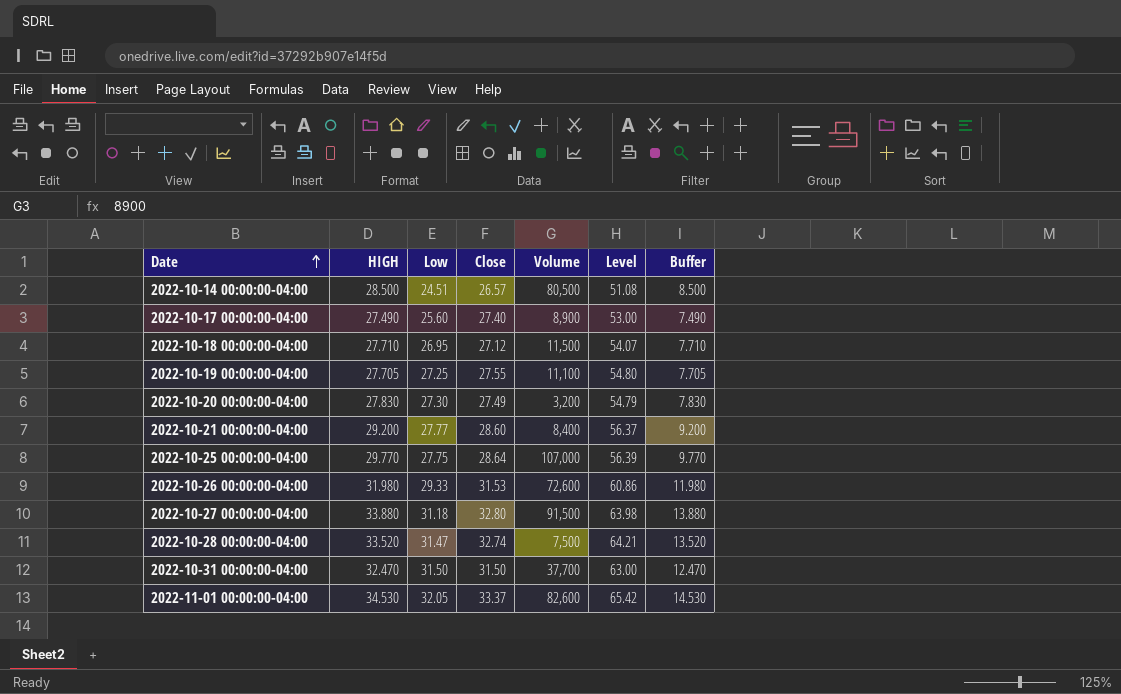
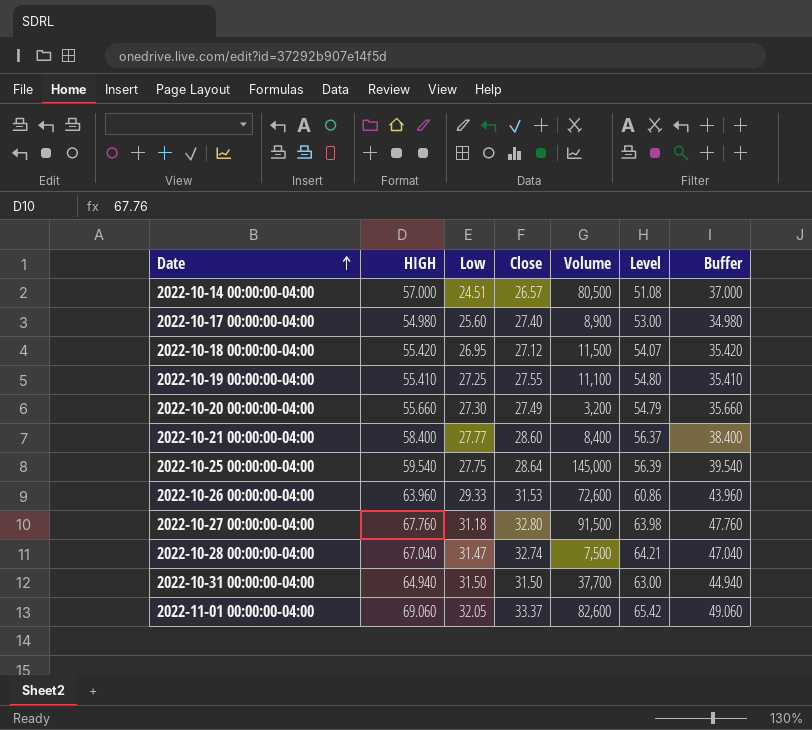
2022-10-14 00:00:00-04:00 | HIGH: 28.500 -> 57.000
2022-10-14 00:00:00-04:00 | Buffer: 8.500 -> 37.000
2022-10-17 00:00:00-04:00 | HIGH: 27.490 -> 54.980
2022-10-17 00:00:00-04:00 | Buffer: 7.490 -> 34.980
2022-10-18 00:00:00-04:00 | HIGH: 27.710 -> 55.420
2022-10-18 00:00:00-04:00 | Buffer: 7.710 -> 35.420
2022-10-19 00:00:00-04:00 | HIGH: 27.705 -> 55.410
2022-10-19 00:00:00-04:00 | Buffer: 7.705 -> 35.410
2022-10-20 00:00:00-04:00 | HIGH: 27.830 -> 55.660
2022-10-20 00:00:00-04:00 | Buffer: 7.830 -> 35.660
2022-10-21 00:00:00-04:00 | HIGH: 29.200 -> 58.400
2022-10-21 00:00:00-04:00 | Buffer: 9.200 -> 38.400
2022-10-25 00:00:00-04:00 | HIGH: 29.770 -> 59.540
2022-10-25 00:00:00-04:00 | Volume: 107,000 -> 145,000
2022-10-25 00:00:00-04:00 | Buffer: 9.770 -> 39.540
2022-10-26 00:00:00-04:00 | HIGH: 31.980 -> 63.960
2022-10-26 00:00:00-04:00 | Buffer: 11.980 -> 43.960
2022-10-27 00:00:00-04:00 | HIGH: 33.880 -> 67.760
2022-10-27 00:00:00-04:00 | Buffer: 13.880 -> 47.760
2022-10-28 00:00:00-04:00 | HIGH: 33.520 -> 67.040
2022-10-28 00:00:00-04:00 | Buffer: 13.520 -> 47.040
2022-10-31 00:00:00-04:00 | HIGH: 32.470 -> 64.940
2022-10-31 00:00:00-04:00 | Buffer: 12.470 -> 44.940
2022-11-01 00:00:00-04:00 | HIGH: 34.530 -> 69.060
2022-11-01 00:00:00-04:00 | Buffer: 14.530 -> 49.060

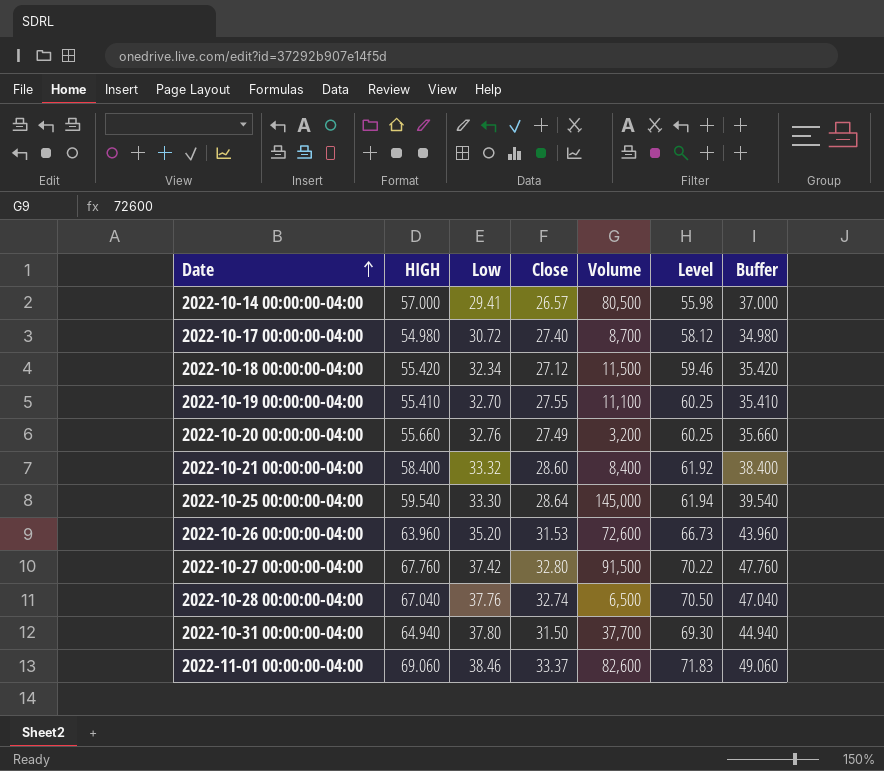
2022-10-14 00:00:00-04:00 | Low: 24.51 -> 29.41
2022-10-14 00:00:00-04:00 | Level: 51.08 -> 55.98
2022-10-17 00:00:00-04:00 | Low: 25.60 -> 30.72
2022-10-17 00:00:00-04:00 | Volume: 8,900 -> 8,700
2022-10-17 00:00:00-04:00 | Level: 53.00 -> 58.12
2022-10-18 00:00:00-04:00 | Low: 26.95 -> 32.34
2022-10-18 00:00:00-04:00 | Level: 54.07 -> 59.46
2022-10-19 00:00:00-04:00 | Low: 27.25 -> 32.70
2022-10-19 00:00:00-04:00 | Level: 54.80 -> 60.25
2022-10-20 00:00:00-04:00 | Low: 27.30 -> 32.76
2022-10-20 00:00:00-04:00 | Level: 54.79 -> 60.25
2022-10-21 00:00:00-04:00 | Low: 27.77 -> 33.32
2022-10-21 00:00:00-04:00 | Level: 56.37 -> 61.92
2022-10-25 00:00:00-04:00 | Low: 27.75 -> 33.30
2022-10-25 00:00:00-04:00 | Level: 56.39 -> 61.94
2022-10-26 00:00:00-04:00 | Low: 29.33 -> 35.20
2022-10-26 00:00:00-04:00 | Level: 60.86 -> 66.73
2022-10-27 00:00:00-04:00 | Low: 31.18 -> 37.42
2022-10-27 00:00:00-04:00 | Level: 63.98 -> 70.22
2022-10-28 00:00:00-04:00 | Low: 31.47 -> 37.76
2022-10-28 00:00:00-04:00 | Volume: 7,500 -> 6,500
2022-10-28 00:00:00-04:00 | Level: 64.21 -> 70.50
2022-10-31 00:00:00-04:00 | Low: 31.50 -> 37.80
2022-10-31 00:00:00-04:00 | Level: 63.00 -> 69.30
2022-11-01 00:00:00-04:00 | Low: 32.05 -> 38.46
2022-11-01 00:00:00-04:00 | Level: 65.42 -> 71.83

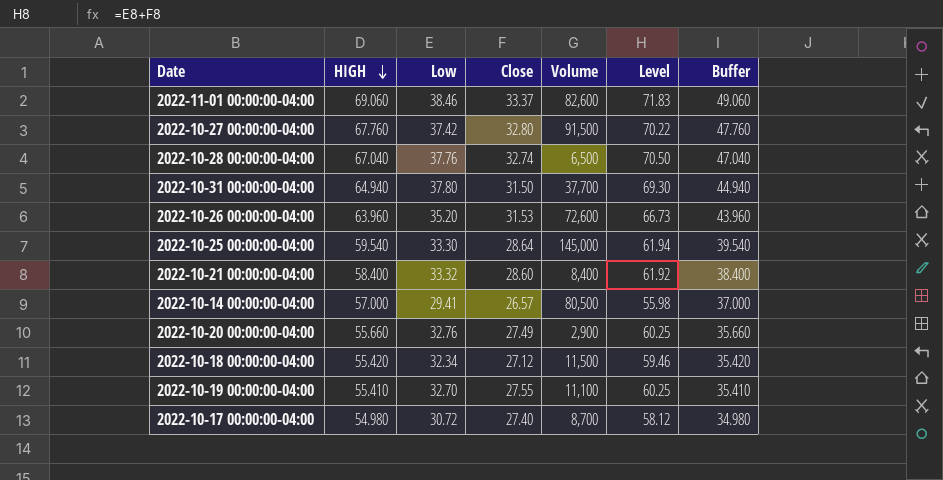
row order: Date ascending -> HIGH descending
2022-10-20 00:00:00-04:00 | Volume: 3,200 -> 2,900

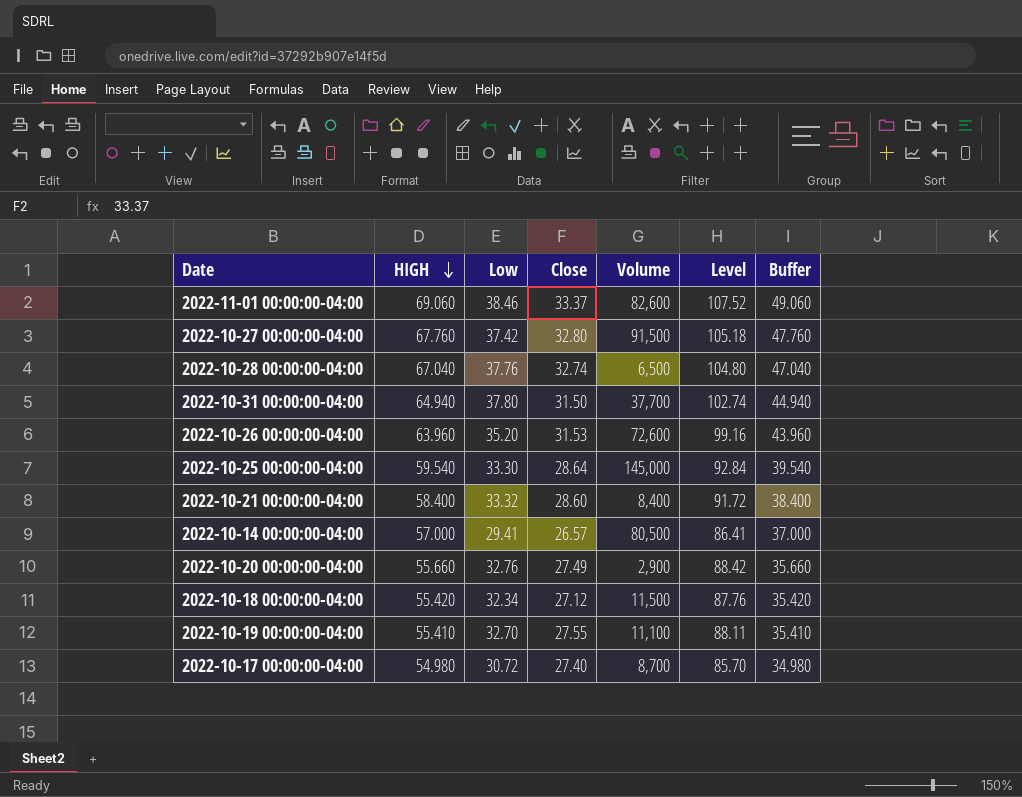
column Level | formula: [Low] + [Close] -> [HIGH] + [Low]

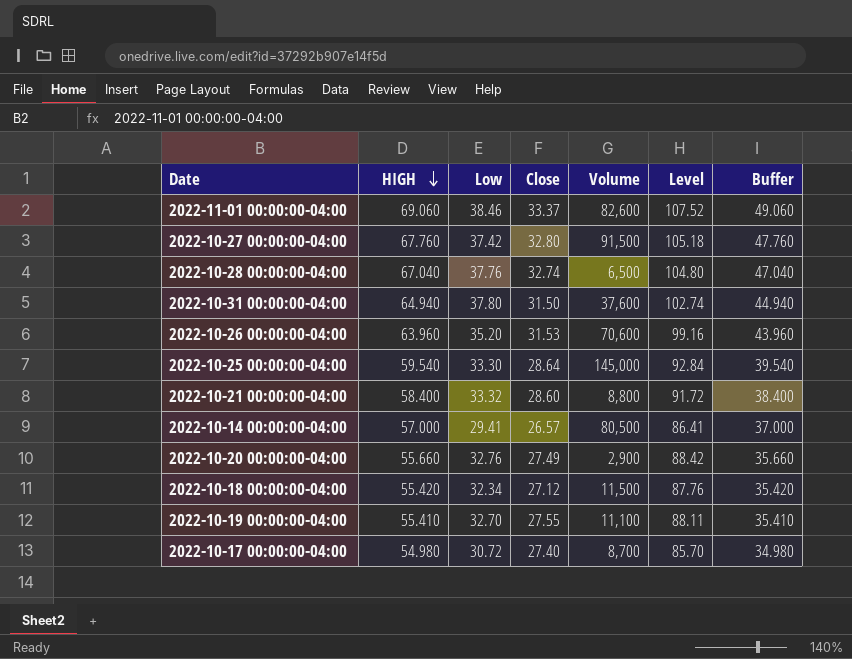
2022-10-31 00:00:00-04:00 | Volume: 37,700 -> 37,600
2022-10-26 00:00:00-04:00 | Volume: 72,600 -> 70,600
2022-10-21 00:00:00-04:00 | Volume: 8,400 -> 8,800

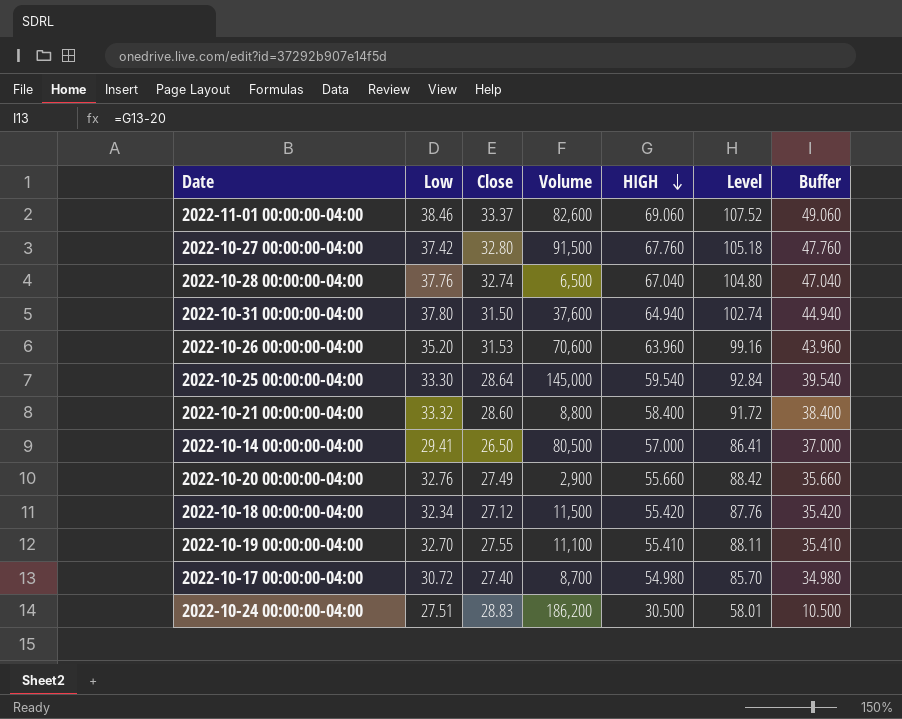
column HIGH | position: 2 -> 5
2022-10-14 00:00:00-04:00 | Close: 26.57 -> 26.50
row 2022-10-24 00:00:00-04:00: none -> 27.51 | 28.83 | 186,200 | 30.500 | 58.01 | 10.500

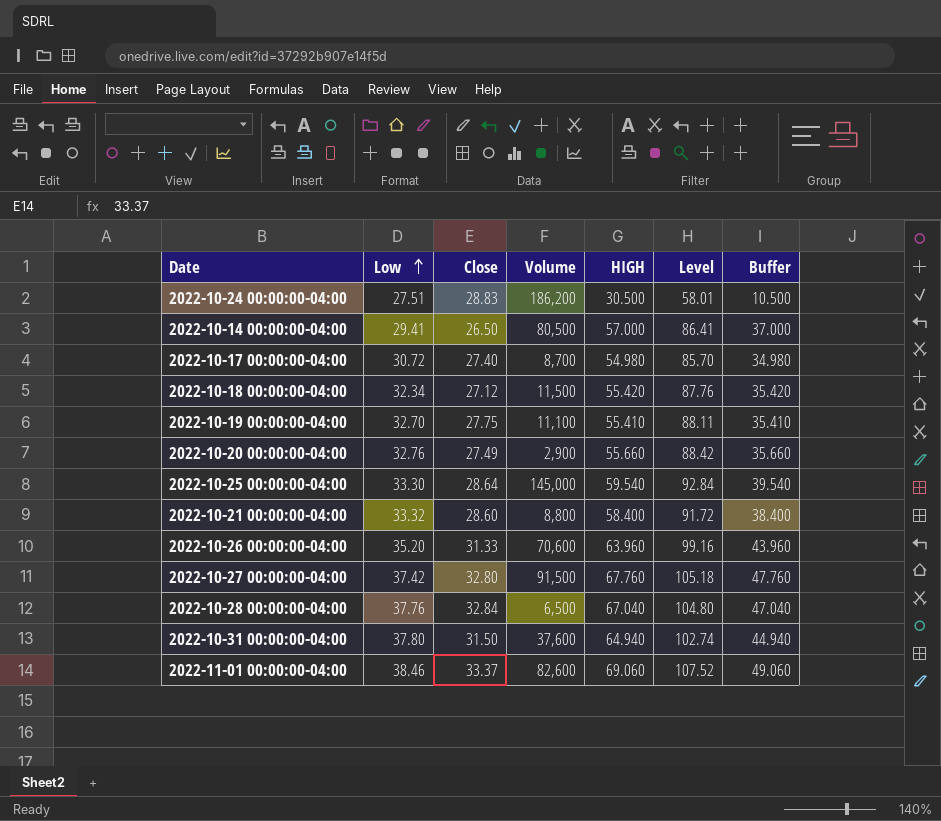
row order: HIGH descending -> Low ascending
2022-10-19 00:00:00-04:00 | Close: 27.55 -> 27.75
2022-10-26 00:00:00-04:00 | Close: 31.53 -> 31.33
2022-10-28 00:00:00-04:00 | Close: 32.74 -> 32.84

